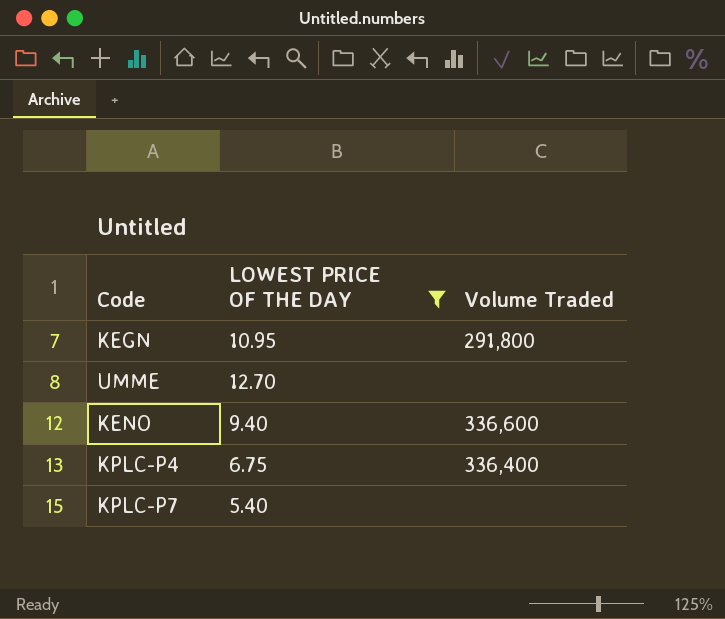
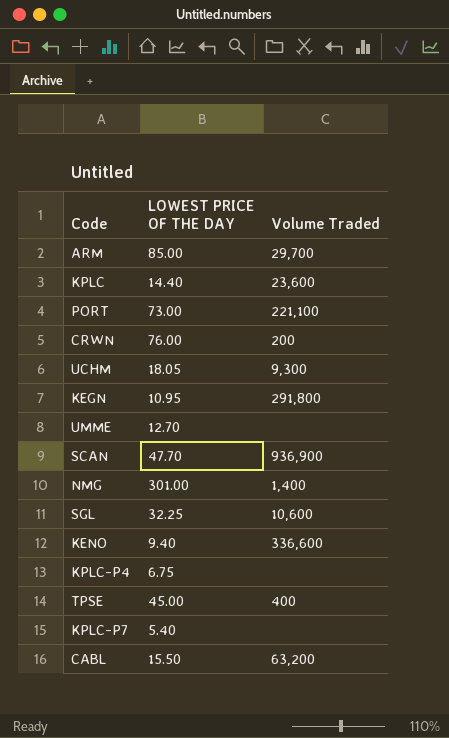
filter: LOWEST PRICE OF THE DAY <= 12.70 -> none
KPLC-P4 | Volume Traded: 336,400 -> none

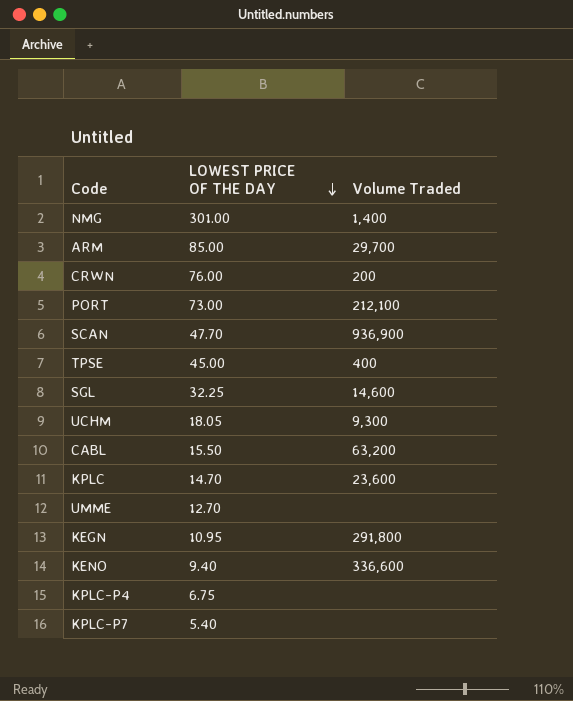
row order: none -> LOWEST PRICE OF THE DAY descending
PORT | Volume Traded: 221,100 -> 212,100
SGL | Volume Traded: 10,600 -> 14,600
KPLC | LOWEST PRICE OF THE DAY: 14.40 -> 14.70

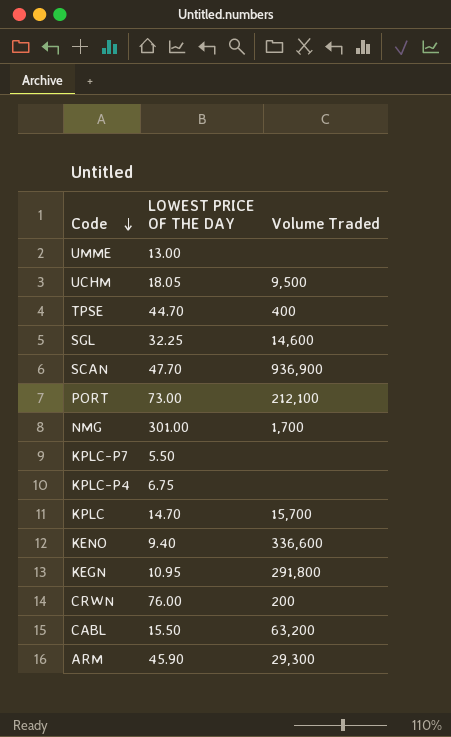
row order: LOWEST PRICE OF THE DAY descending -> Code descending
UMME | LOWEST PRICE OF THE DAY: 12.70 -> 13.00
UCHM | Volume Traded: 9,300 -> 9,500
TPSE | LOWEST PRICE OF THE DAY: 45.00 -> 44.70
NMG | Volume Traded: 1,400 -> 1,700
KPLC-P7 | LOWEST PRICE OF THE DAY: 5.40 -> 5.50
KPLC | Volume Traded: 23,600 -> 15,700
ARM | LOWEST PRICE OF THE DAY: 85.00 -> 45.90
ARM | Volume Traded: 29,700 -> 29,300

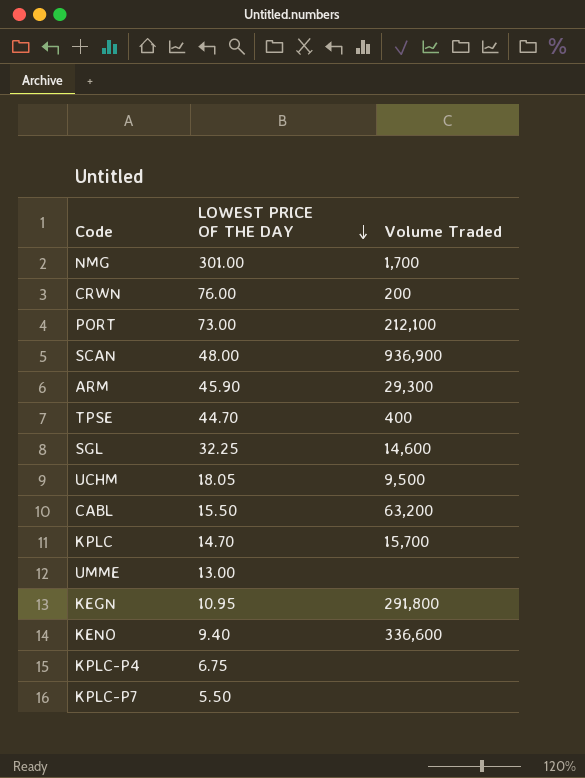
row order: Code descending -> LOWEST PRICE OF THE DAY descending
SCAN | LOWEST PRICE OF THE DAY: 47.70 -> 48.00

